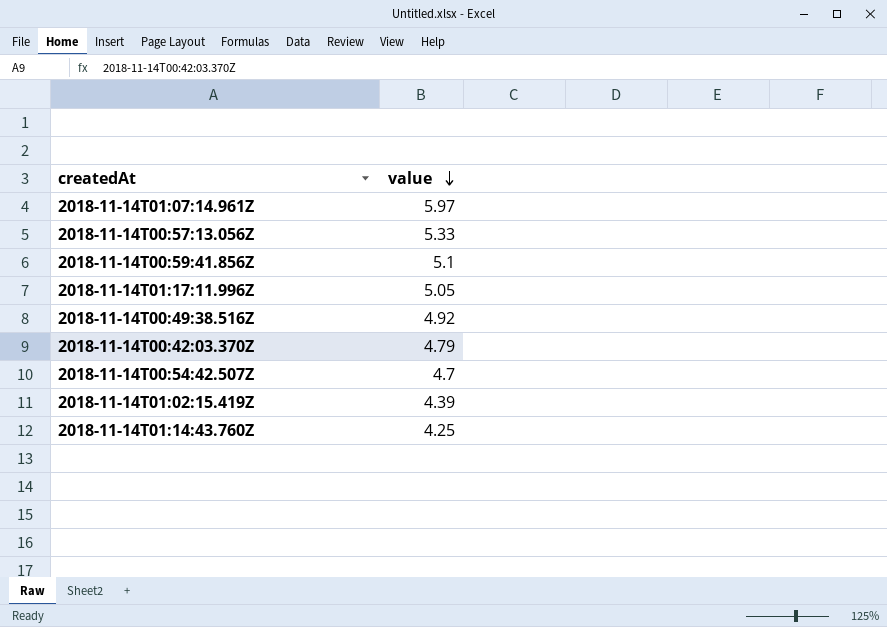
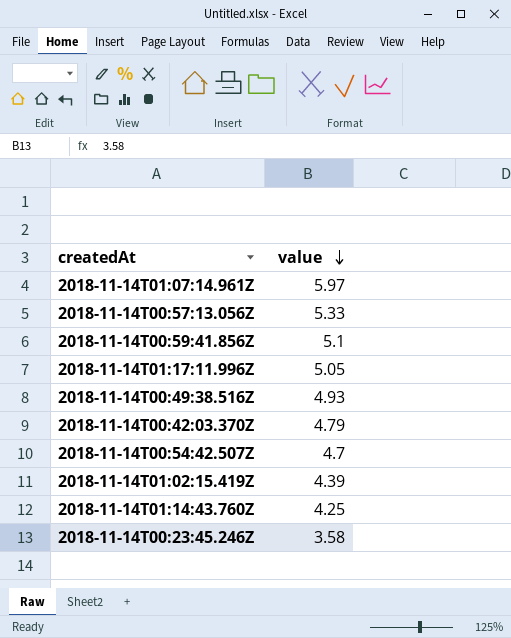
2018-11-14T00:49:38.516Z | value: 4.92 -> 4.93
row 2018-11-14T00:23:45.246Z: none -> 3.58

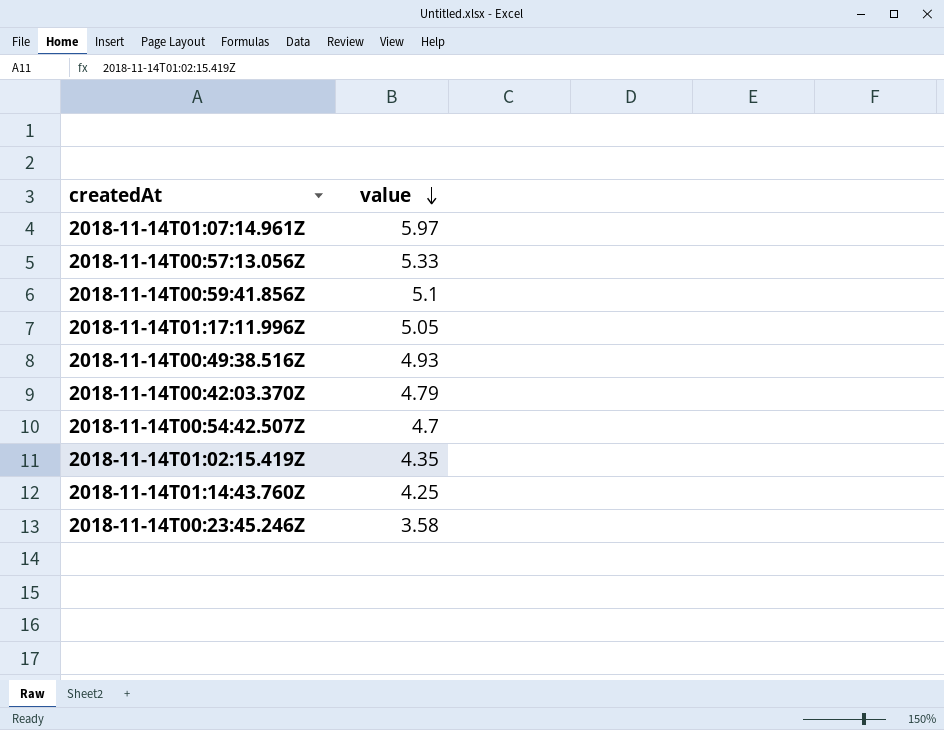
2018-11-14T01:02:15.419Z | value: 4.39 -> 4.35

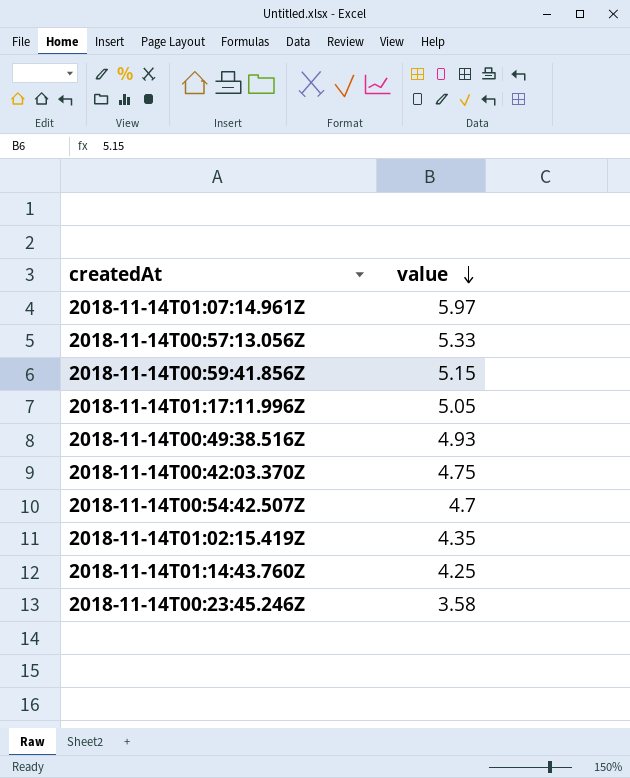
2018-11-14T00:59:41.856Z | value: 5.1 -> 5.15
2018-11-14T00:42:03.370Z | value: 4.79 -> 4.75

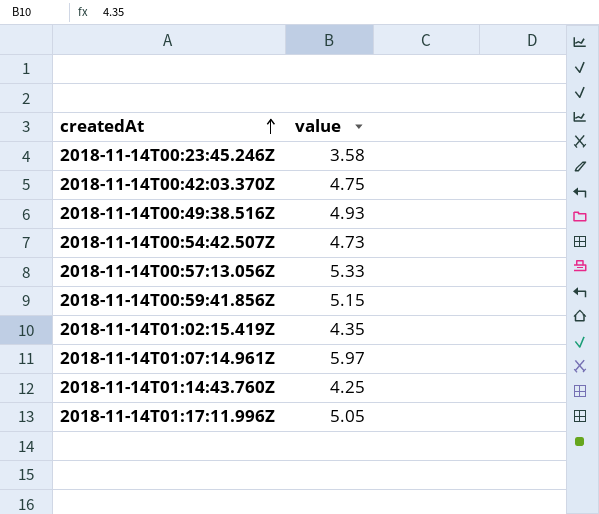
row order: value descending -> createdAt ascending
2018-11-14T00:54:42.507Z | value: 4.7 -> 4.73

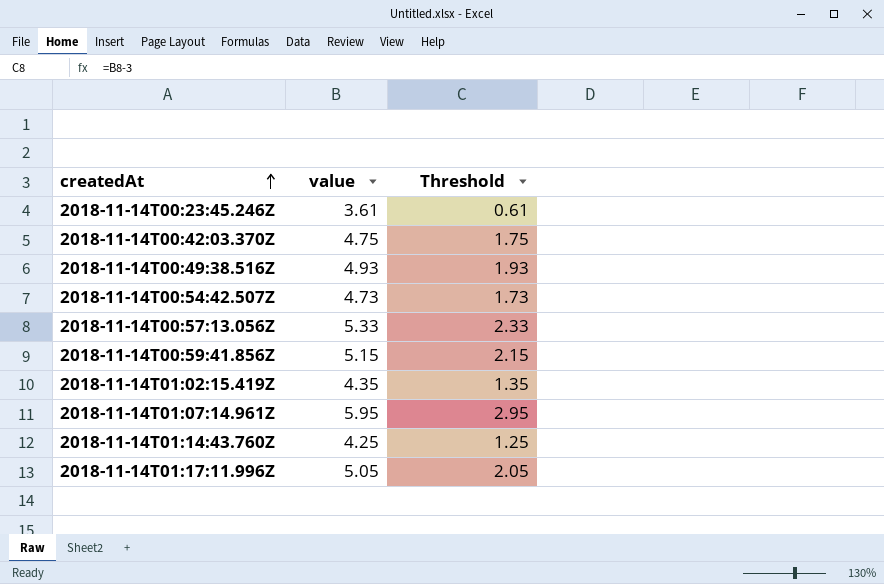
column Threshold | formula: none -> [value] - 3
2018-11-14T00:23:45.246Z | value: 3.58 -> 3.61
2018-11-14T01:07:14.961Z | value: 5.97 -> 5.95

